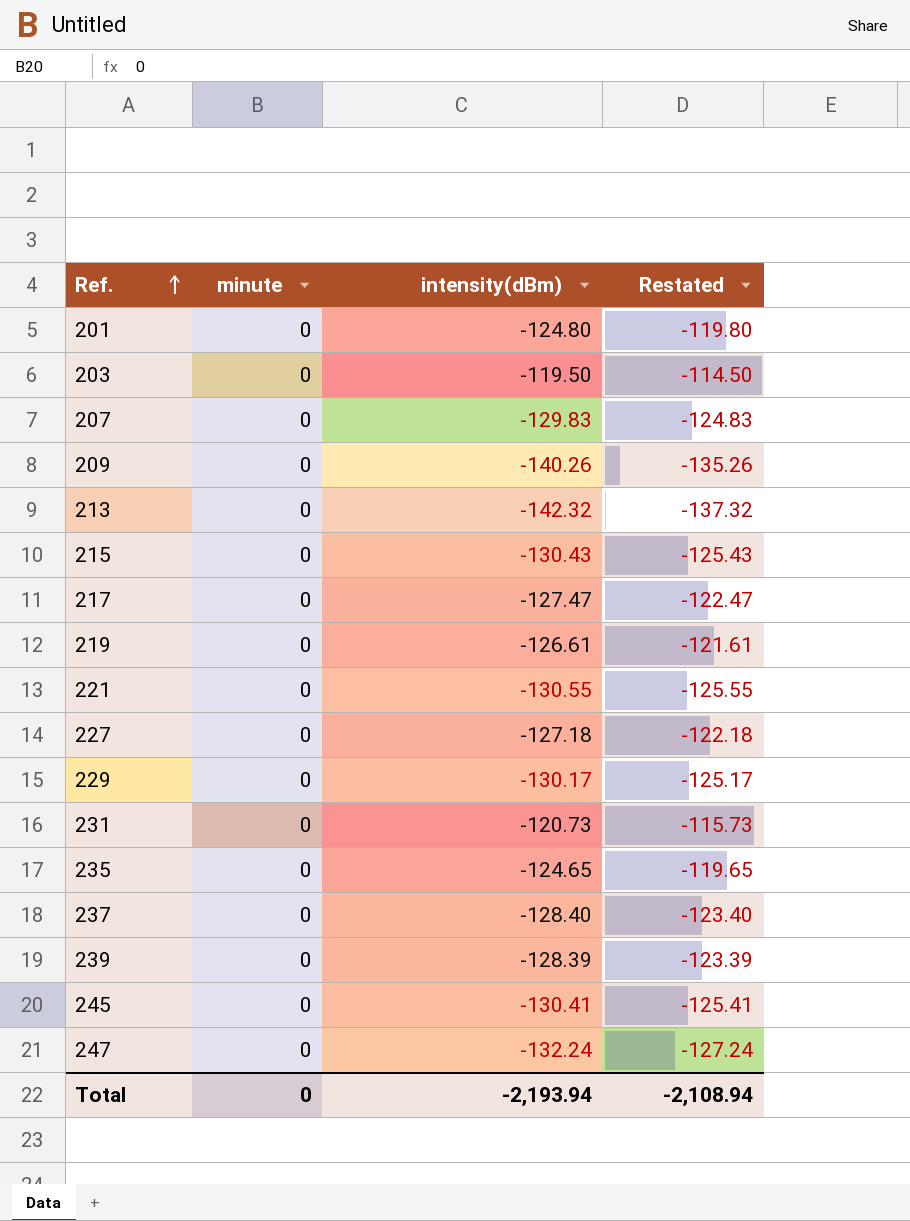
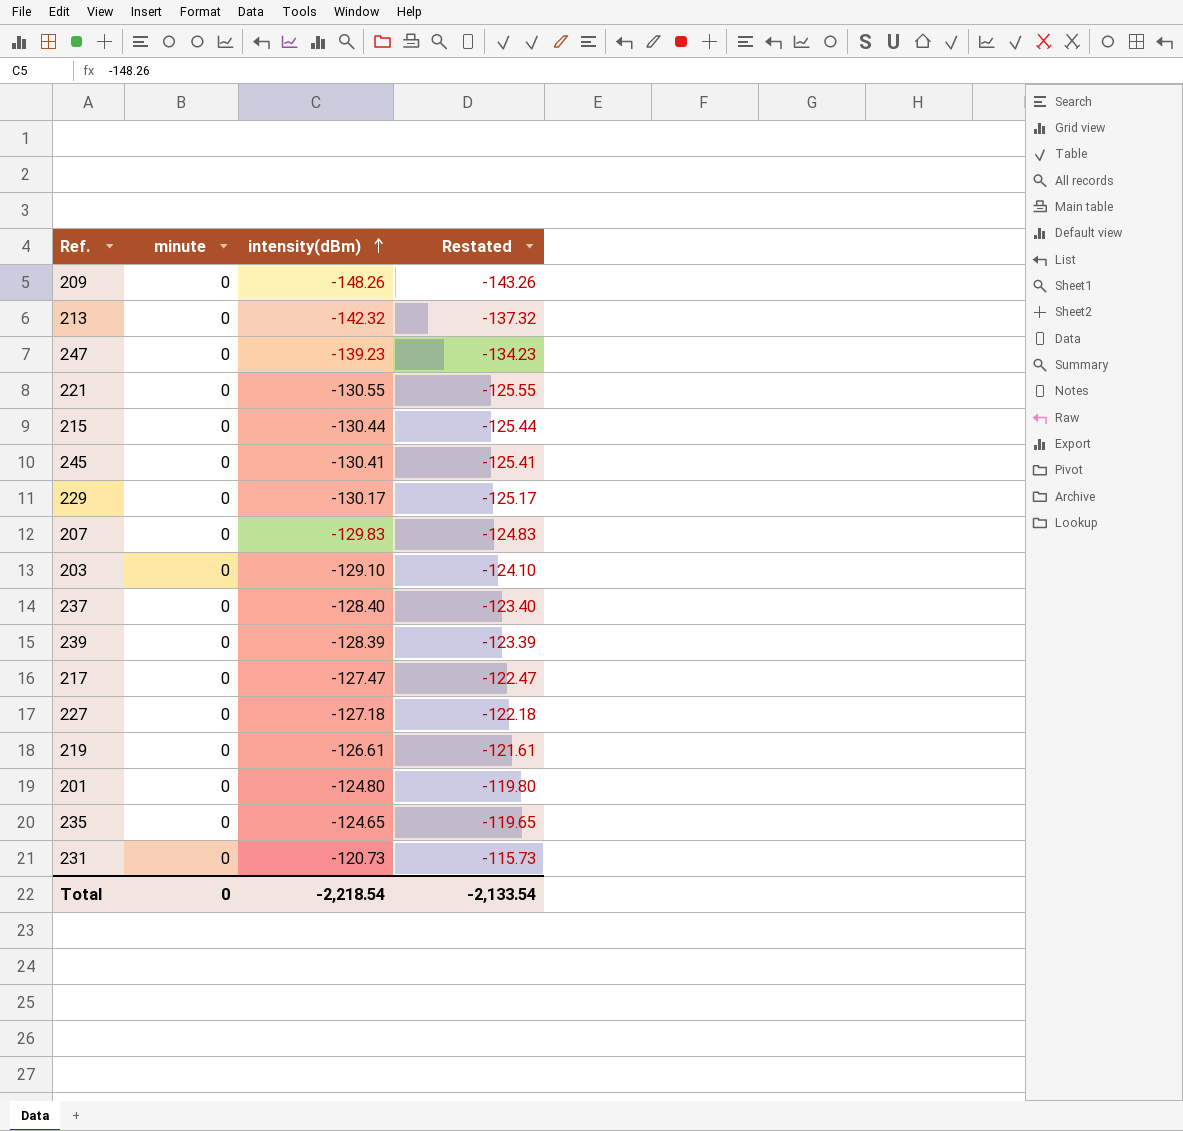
row order: Ref. ascending -> intensity(dBm) ascending
209 | intensity(dBm): -140.26 -> -148.26
209 | Restated: -135.26 -> -143.26
247 | intensity(dBm): -132.24 -> -139.23
247 | Restated: -127.24 -> -134.23
215 | intensity(dBm): -130.43 -> -130.44
215 | Restated: -125.43 -> -125.44
203 | intensity(dBm): -119.50 -> -129.10
203 | Restated: -114.50 -> -124.10
Total | intensity(dBm): -2,193.94 -> -2,218.54
Total | Restated: -2,108.94 -> -2,133.54

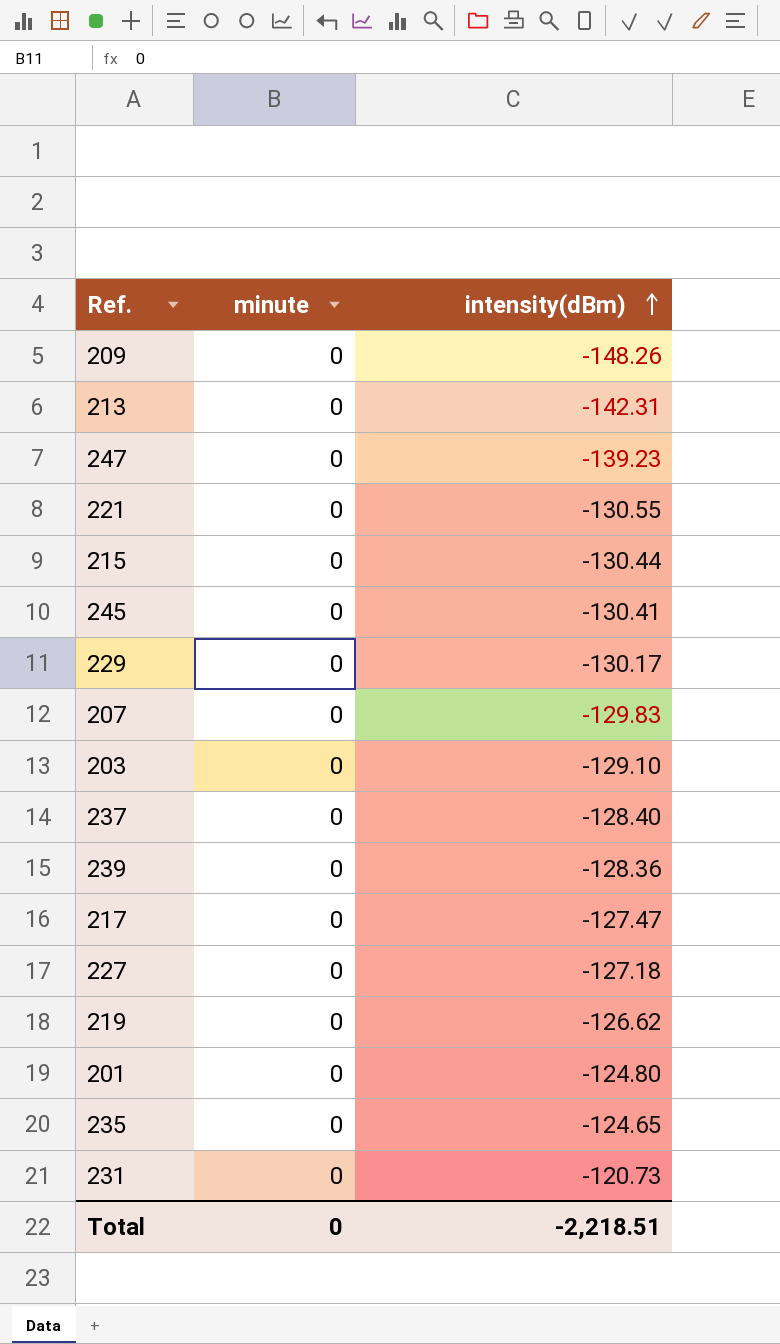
column Restated | formula: [intensity(dBm)] + 5 -> none
213 | intensity(dBm): -142.32 -> -142.31
239 | intensity(dBm): -128.39 -> -128.36
219 | intensity(dBm): -126.61 -> -126.62
Total | intensity(dBm): -2,218.54 -> -2,218.51

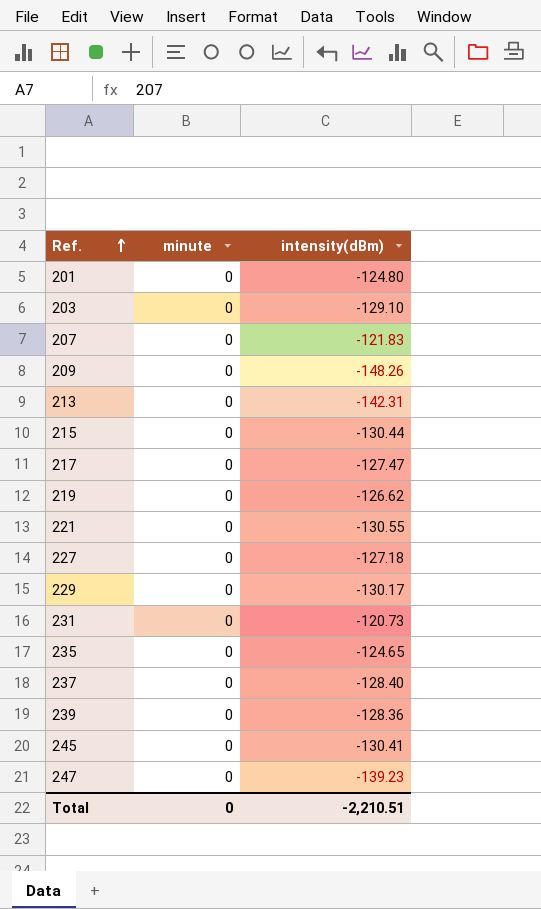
row order: intensity(dBm) ascending -> Ref. ascending
207 | intensity(dBm): -129.83 -> -121.83
Total | intensity(dBm): -2,218.51 -> -2,210.51

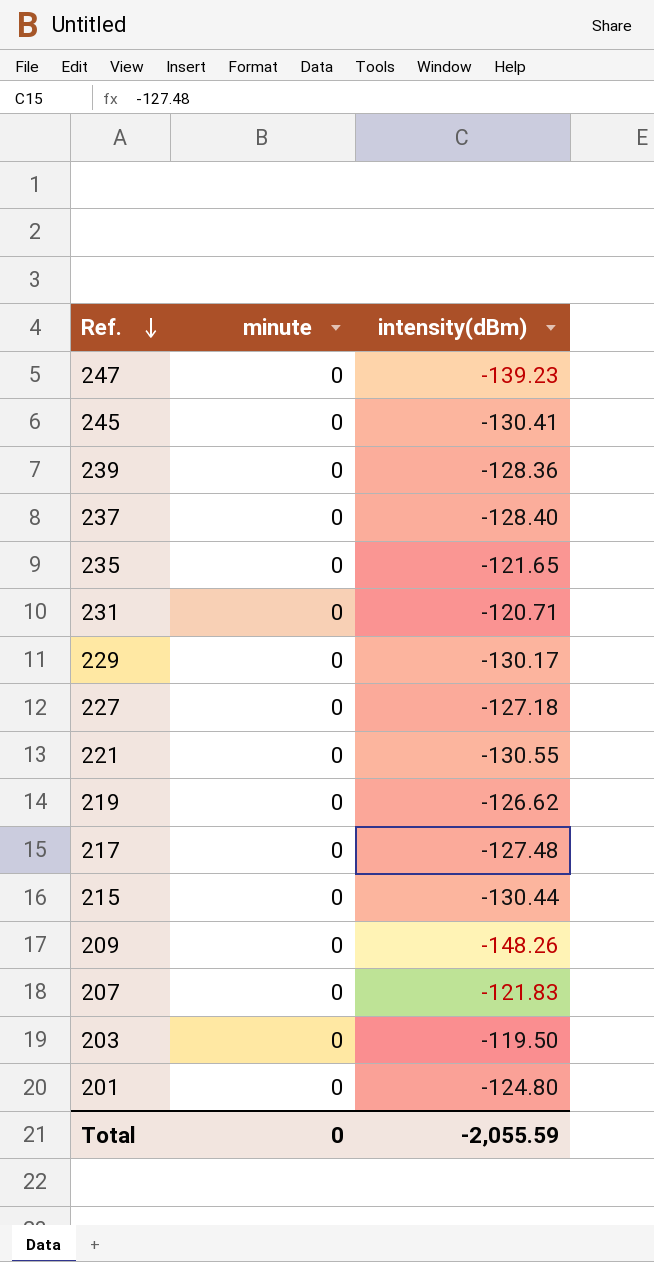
row order: Ref. ascending -> Ref. descending
row 213: 0 | -142.31 -> none
235 | intensity(dBm): -124.65 -> -121.65
231 | intensity(dBm): -120.73 -> -120.71
217 | intensity(dBm): -127.47 -> -127.48
203 | intensity(dBm): -129.10 -> -119.50
Total | intensity(dBm): -2,210.51 -> -2,055.59

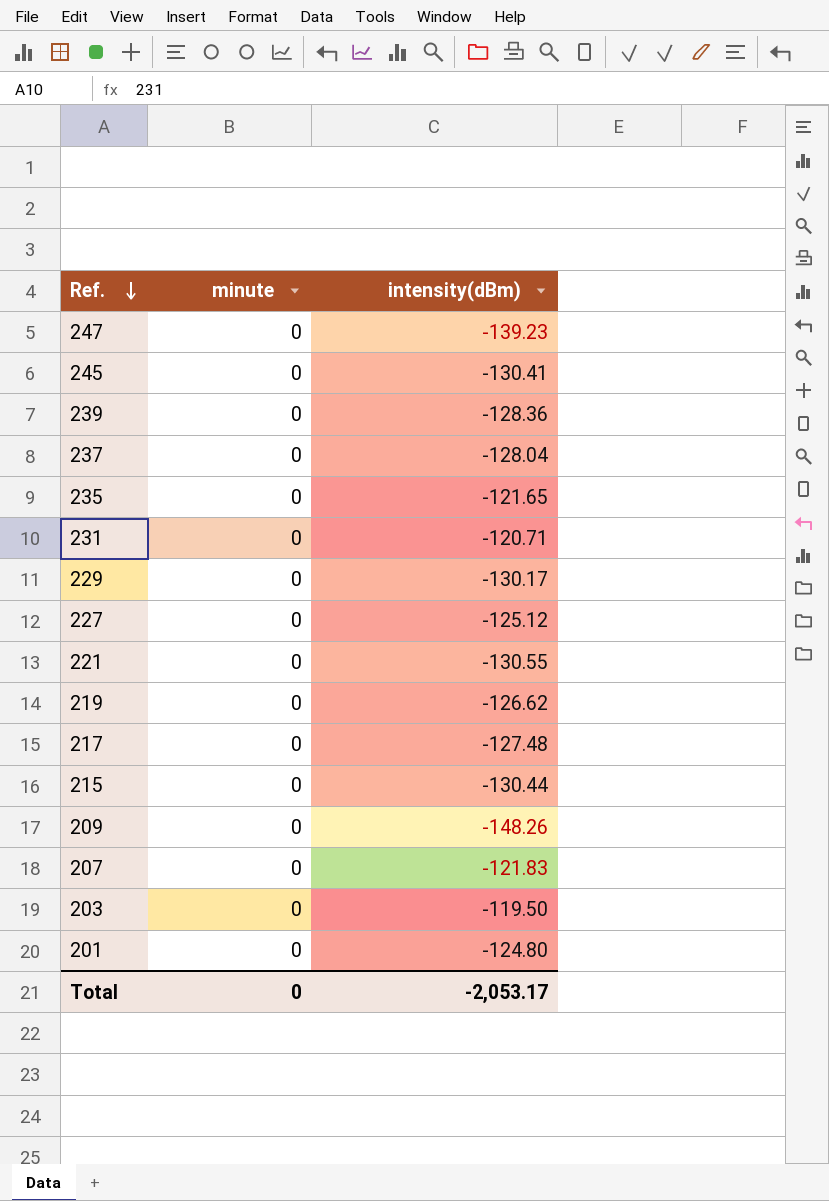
237 | intensity(dBm): -128.40 -> -128.04
227 | intensity(dBm): -127.18 -> -125.12
Total | intensity(dBm): -2,055.59 -> -2,053.17

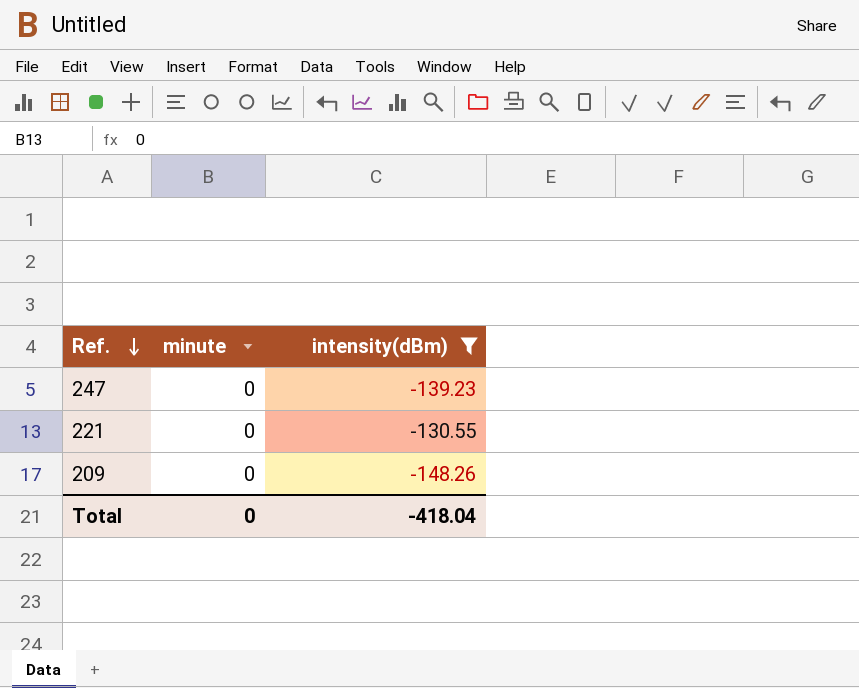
filter: none -> intensity(dBm) <= -130.55
Total | intensity(dBm): -2,053.17 -> -418.04

